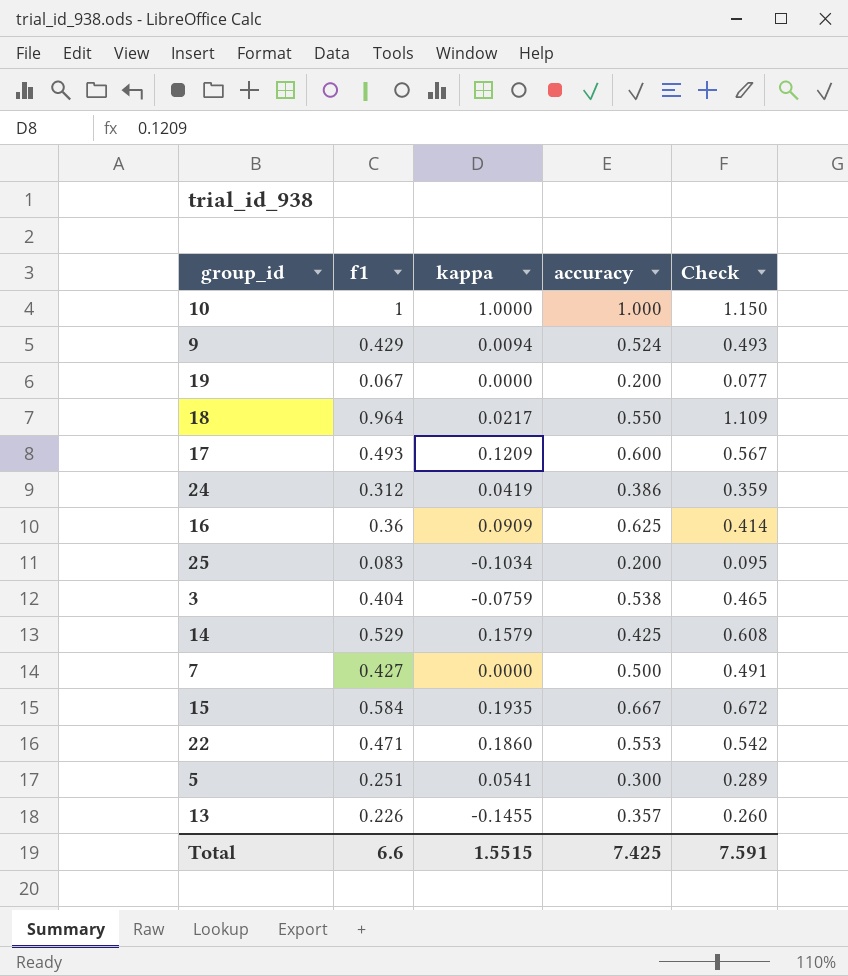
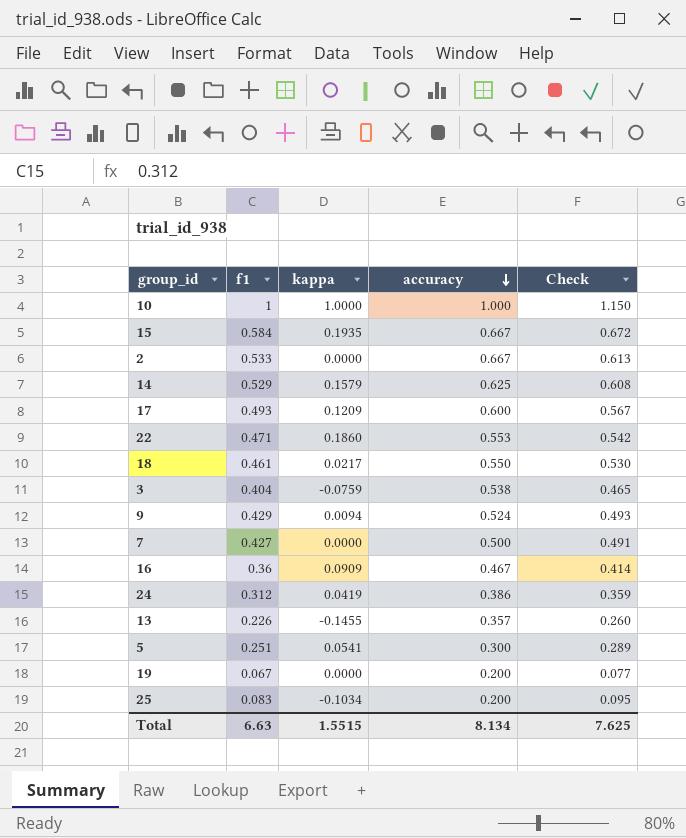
row order: none -> accuracy descending
row 2: none -> 0.533 | 0.0000 | 0.667 | 0.613
14 | accuracy: 0.425 -> 0.625
18 | f1: 0.964 -> 0.461
18 | Check: 1.109 -> 0.530
16 | accuracy: 0.625 -> 0.467
Total | f1: 6.6 -> 6.63
Total | accuracy: 7.425 -> 8.134
Total | Check: 7.591 -> 7.625

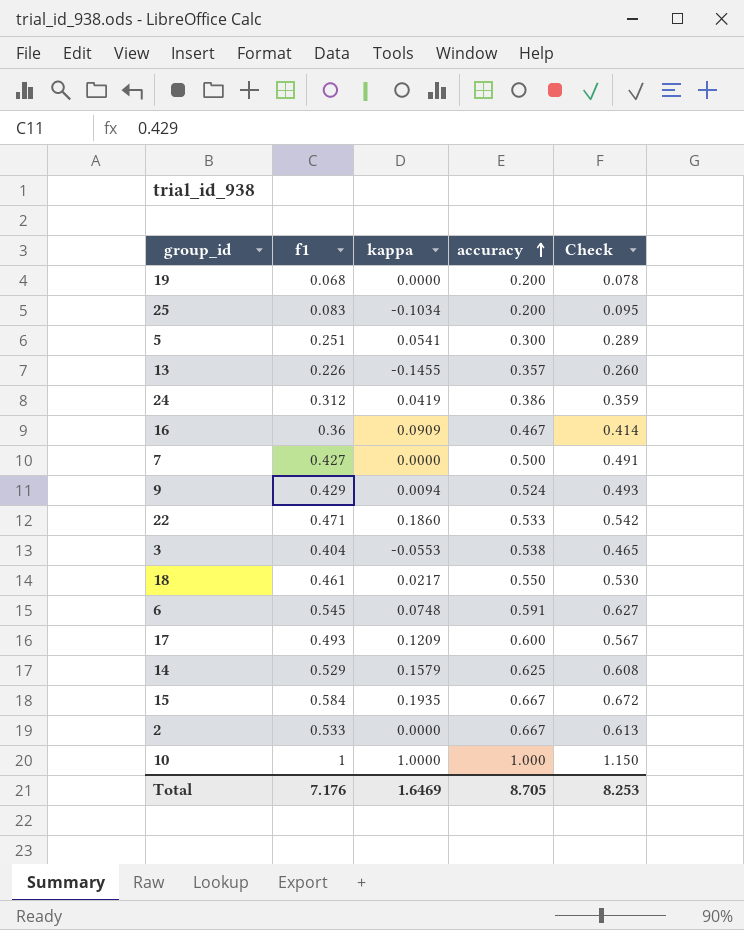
row order: accuracy descending -> accuracy ascending
19 | f1: 0.067 -> 0.068
19 | Check: 0.077 -> 0.078
22 | accuracy: 0.553 -> 0.533
3 | kappa: -0.0759 -> -0.0553
row 6: none -> 0.545 | 0.0748 | 0.591 | 0.627
Total | f1: 6.63 -> 7.176
Total | kappa: 1.5515 -> 1.6469
Total | accuracy: 8.134 -> 8.705
Total | Check: 7.625 -> 8.253

